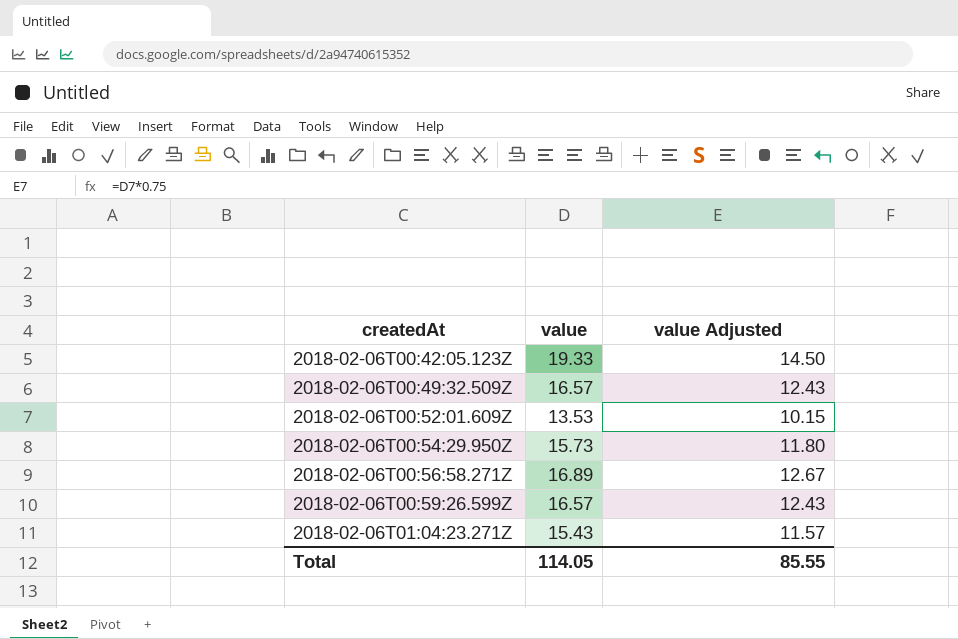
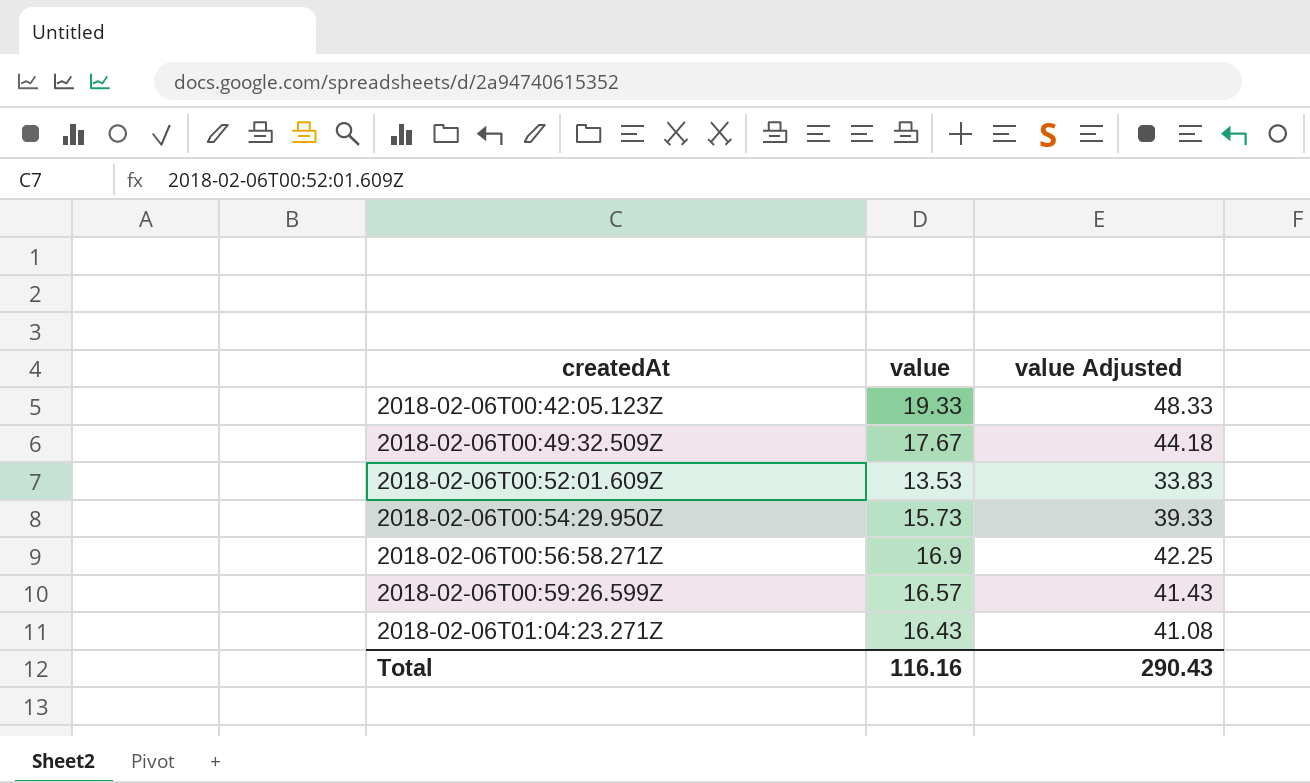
column value Adjusted | formula: [value] * 0.75 -> [value] * 2.5
2018-02-06T00:49:32.509Z | value: 16.57 -> 17.67
2018-02-06T00:56:58.271Z | value: 16.89 -> 16.9
2018-02-06T01:04:23.271Z | value: 15.43 -> 16.43
Total | value: 114.05 -> 116.16
Total | value Adjusted: 85.55 -> 290.43

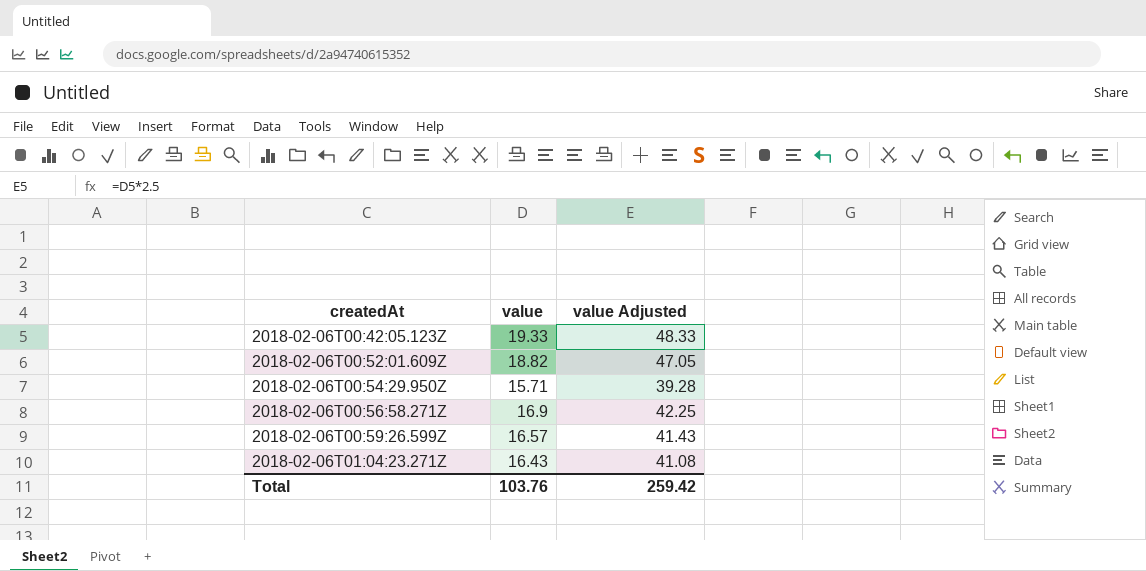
row 2018-02-06T00:49:32.509Z: 17.67 | 44.18 -> none
2018-02-06T00:52:01.609Z | value: 13.53 -> 18.82
2018-02-06T00:52:01.609Z | value Adjusted: 33.83 -> 47.05
2018-02-06T00:54:29.950Z | value: 15.73 -> 15.71
2018-02-06T00:54:29.950Z | value Adjusted: 39.33 -> 39.28
Total | value: 116.16 -> 103.76
Total | value Adjusted: 290.43 -> 259.42

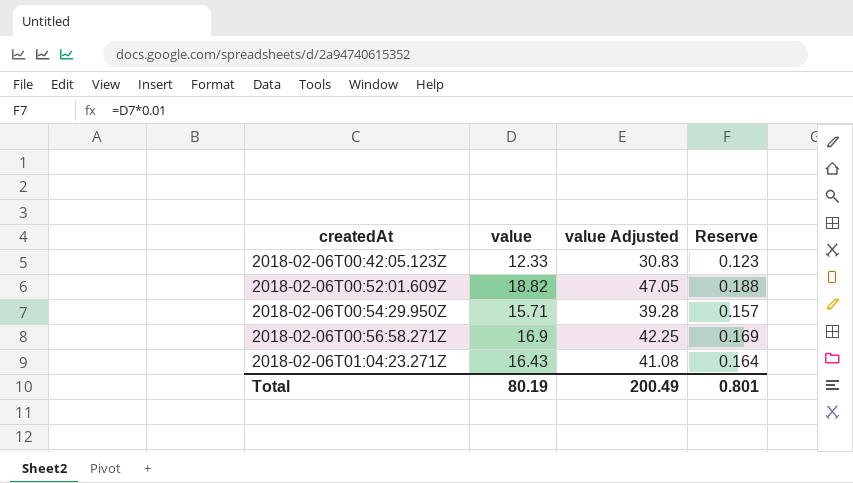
column Reserve | formula: none -> [value] * 0.01
row 2018-02-06T00:59:26.599Z: 16.57 | 41.43 -> none
2018-02-06T00:42:05.123Z | value: 19.33 -> 12.33
2018-02-06T00:42:05.123Z | value Adjusted: 48.33 -> 30.83
Total | value: 103.76 -> 80.19
Total | value Adjusted: 259.42 -> 200.49

